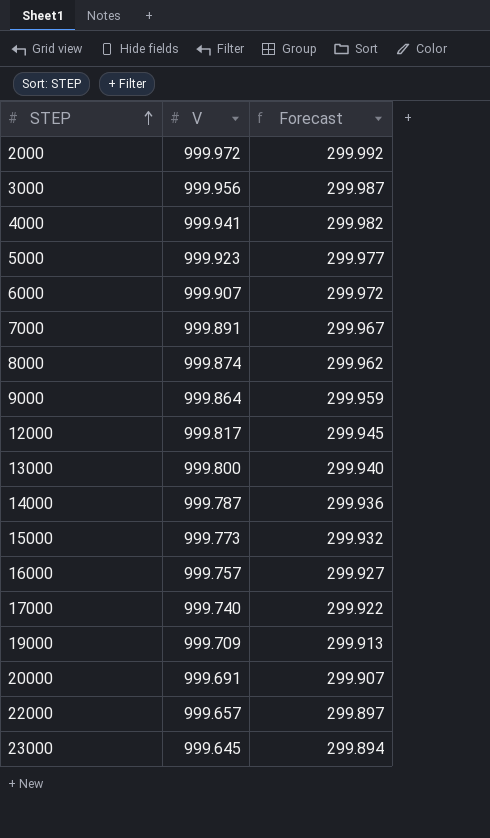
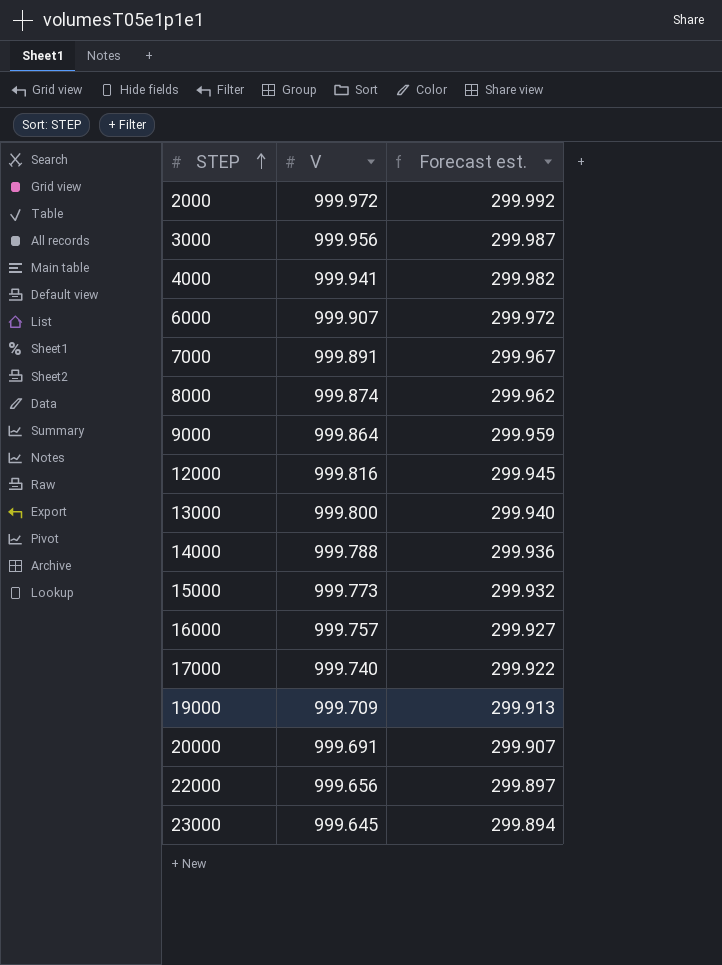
column name: Forecast -> Forecast est.
row 5000: 999.923 | 299.977 -> none
12000 | V: 999.817 -> 999.816
14000 | V: 999.787 -> 999.788
22000 | V: 999.657 -> 999.656

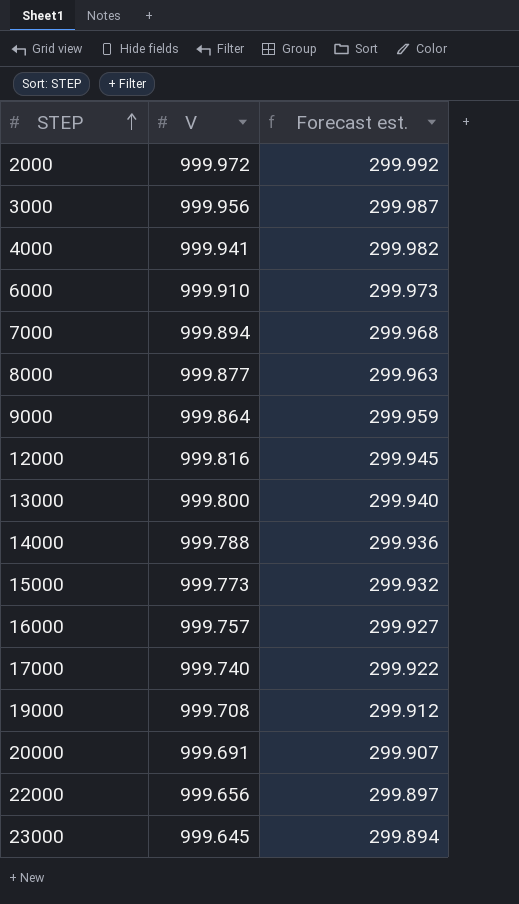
6000 | V: 999.907 -> 999.910
6000 | Forecast est.: 299.972 -> 299.973
7000 | V: 999.891 -> 999.894
7000 | Forecast est.: 299.967 -> 299.968
8000 | V: 999.874 -> 999.877
8000 | Forecast est.: 299.962 -> 299.963
19000 | V: 999.709 -> 999.708
19000 | Forecast est.: 299.913 -> 299.912

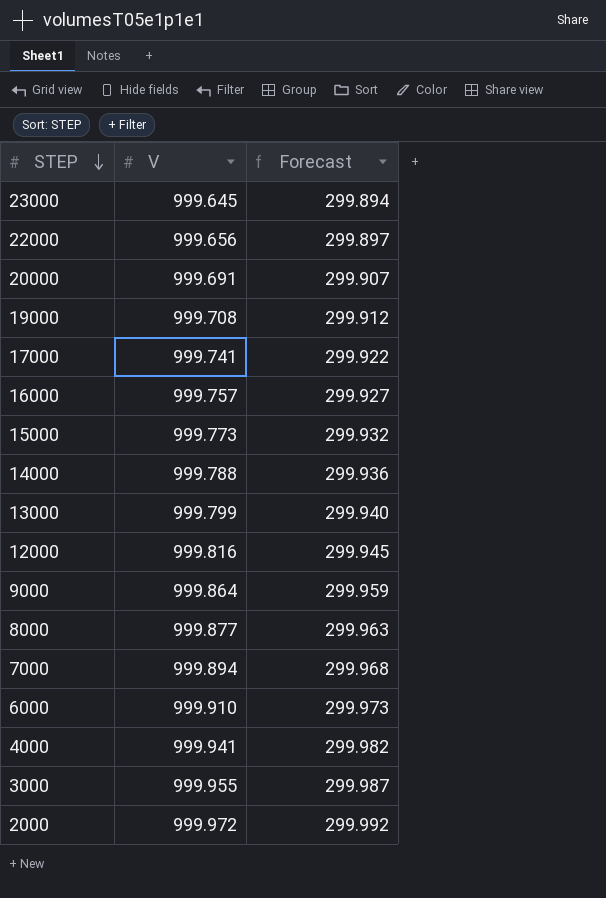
row order: STEP ascending -> STEP descending
column name: Forecast est. -> Forecast
17000 | V: 999.740 -> 999.741
13000 | V: 999.800 -> 999.799
3000 | V: 999.956 -> 999.955

